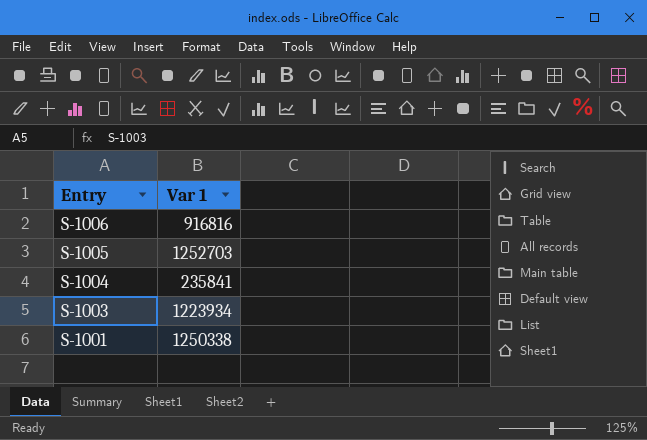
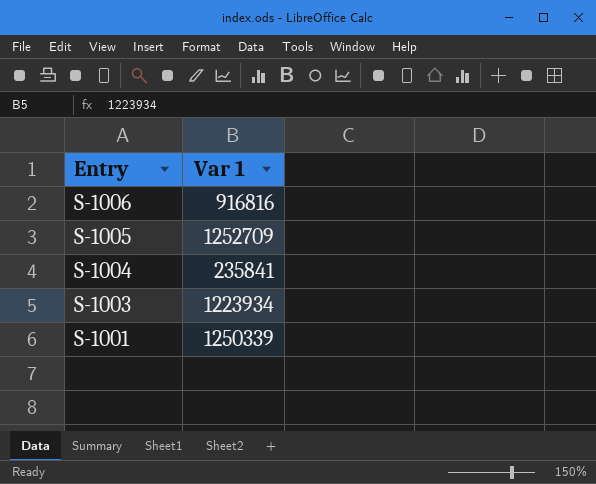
S-1005 | Var 1: 1252703 -> 1252709
S-1001 | Var 1: 1250338 -> 1250339

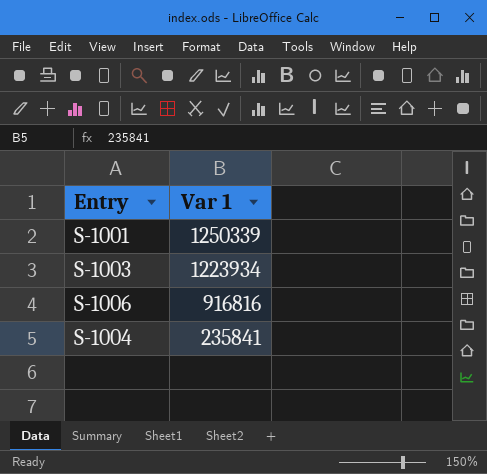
row order: Entry descending -> Var 1 descending
row S-1005: 1252709 -> none

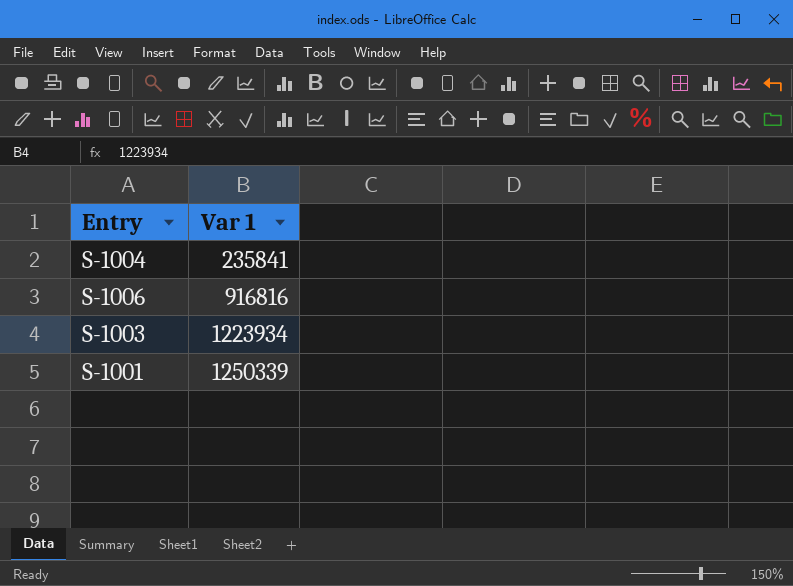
row order: Var 1 descending -> Var 1 ascending

